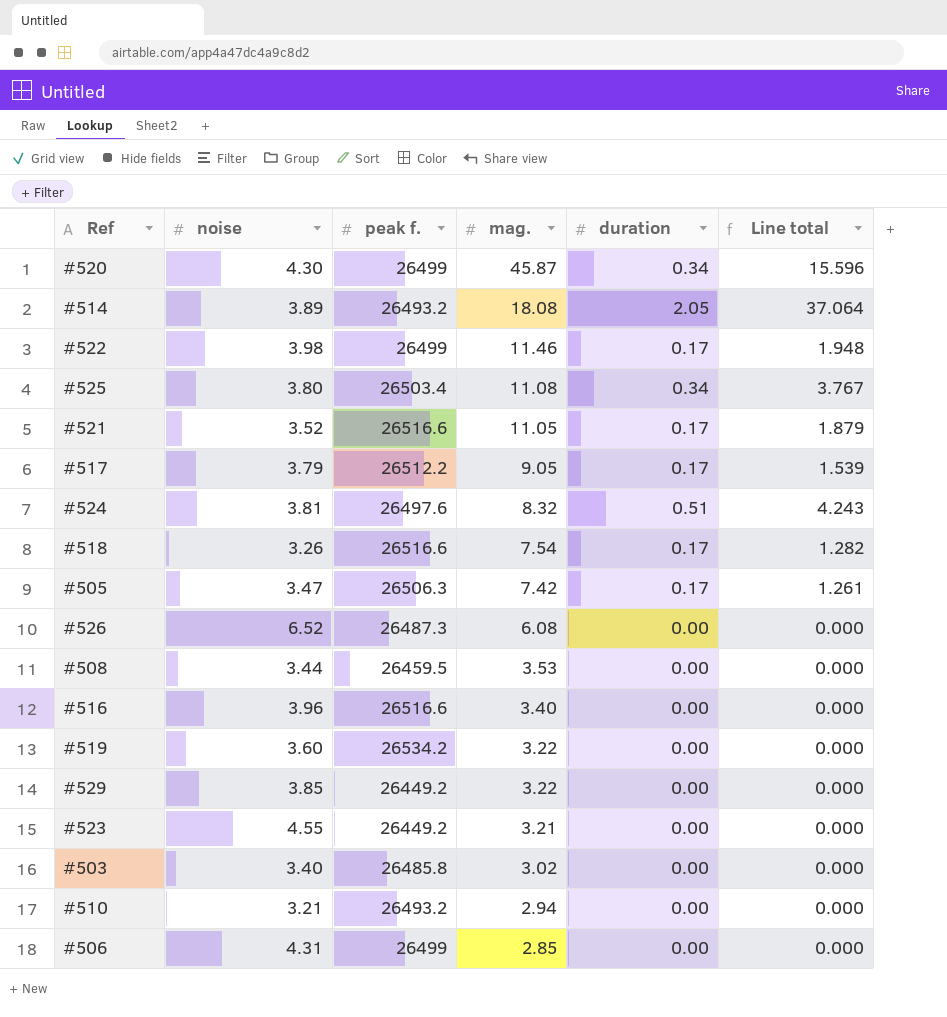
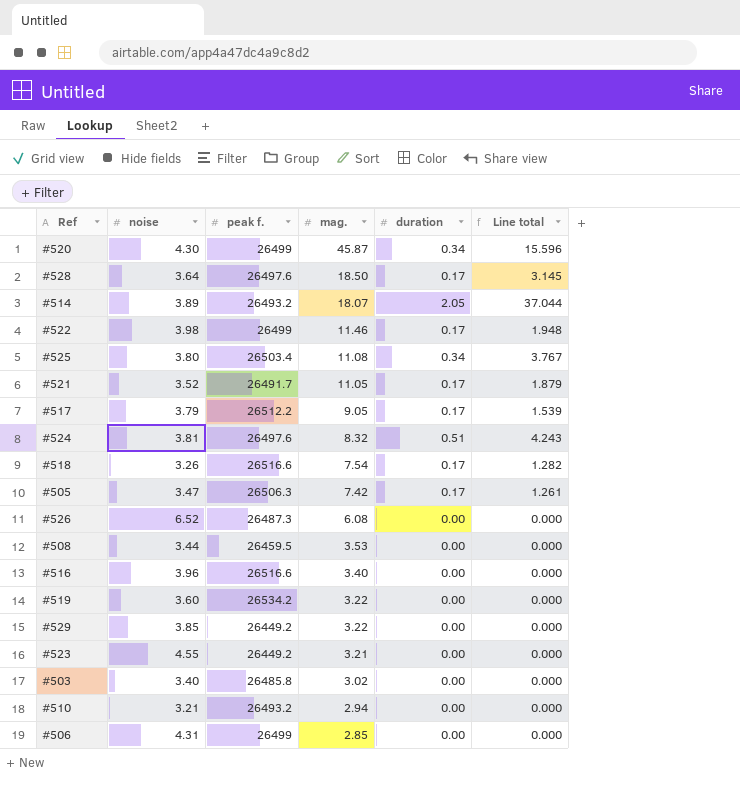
row #528: none -> 3.64 | 26497.6 | 18.50 | 0.17 | 3.145
#514 | mag.: 18.08 -> 18.07
#514 | Line total: 37.064 -> 37.044
#521 | peak f.: 26516.6 -> 26491.7

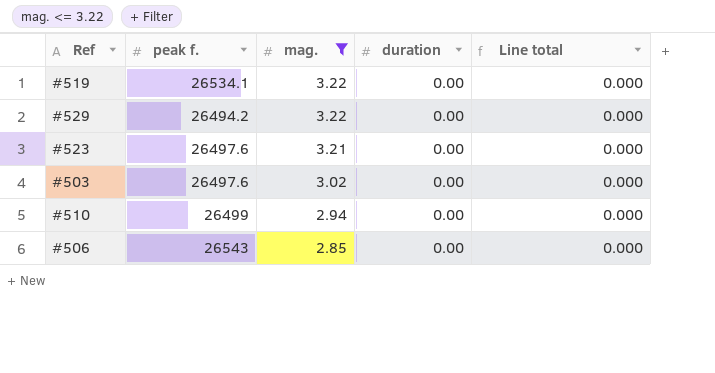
filter: none -> mag. <= 3.22
column noise | position: 2 -> none
#519 | peak f.: 26534.2 -> 26534.1
#529 | peak f.: 26449.2 -> 26494.2
#523 | peak f.: 26449.2 -> 26497.6
#503 | peak f.: 26485.8 -> 26497.6
#510 | peak f.: 26493.2 -> 26499
#506 | peak f.: 26499 -> 26543

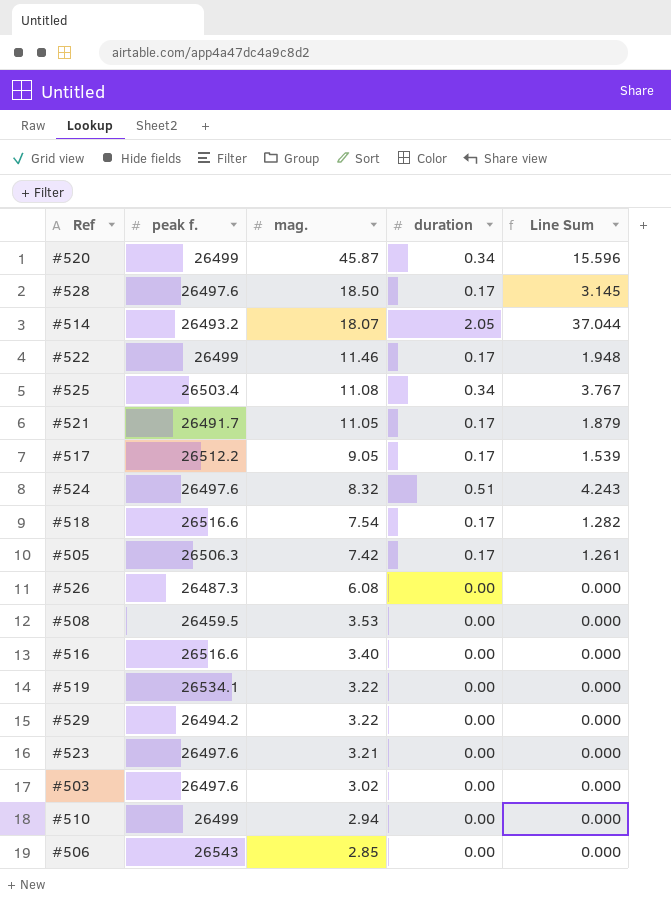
filter: mag. <= 3.22 -> none
column name: Line total -> Line Sum

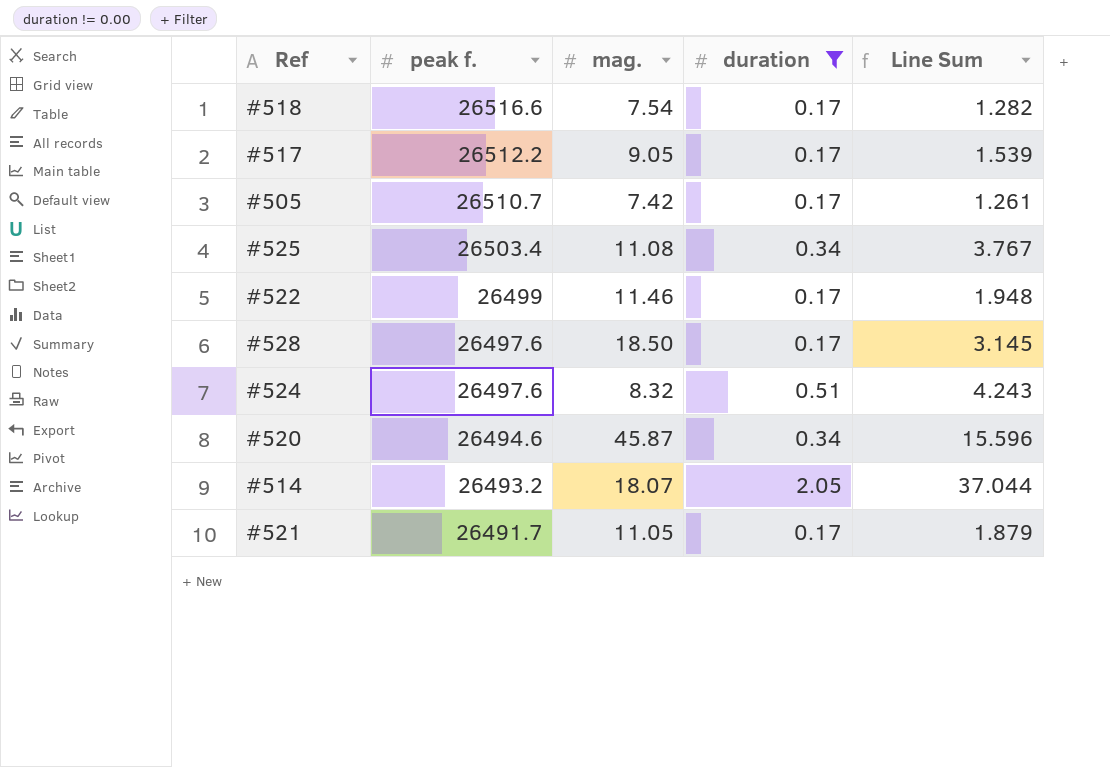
filter: none -> duration != 0.00
row order: mag. descending -> peak f. descending
#505 | peak f.: 26506.3 -> 26510.7
#520 | peak f.: 26499 -> 26494.6

